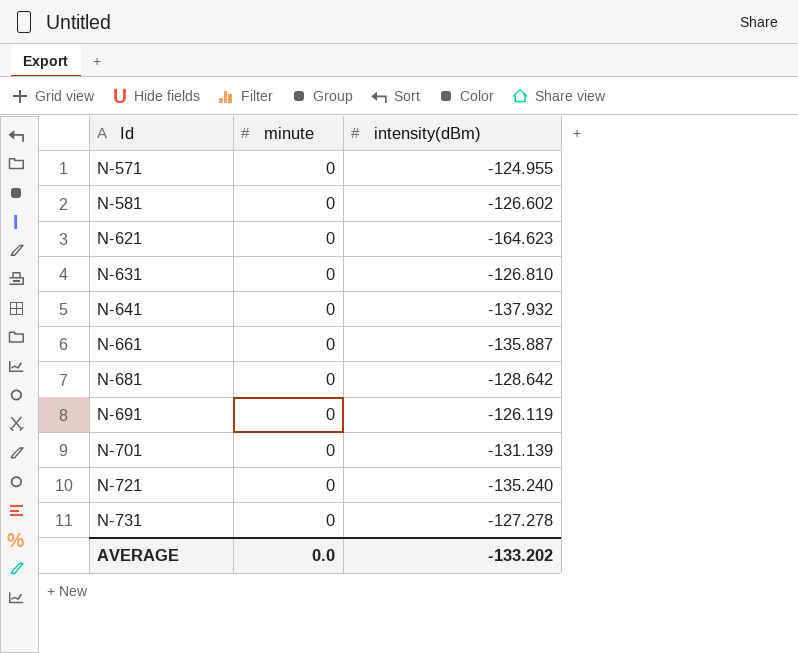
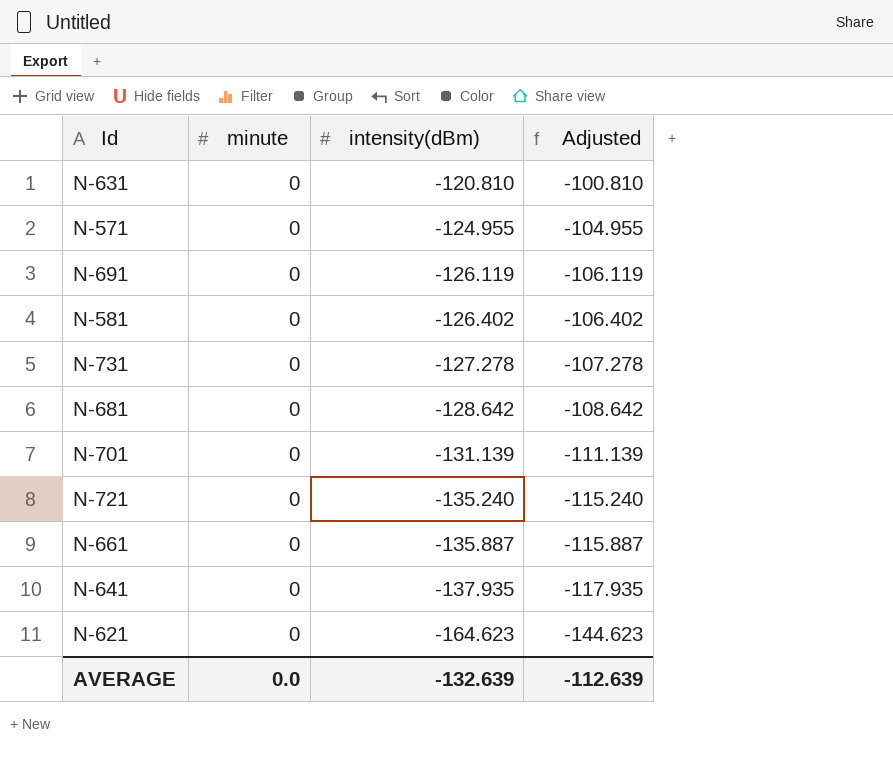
row order: Id ascending -> intensity(dBm) descending
column Adjusted | formula: none -> [intensity(dBm)] + 20
N-631 | intensity(dBm): -126.810 -> -120.810
N-581 | intensity(dBm): -126.602 -> -126.402
N-641 | intensity(dBm): -137.932 -> -137.935
AVERAGE | intensity(dBm): -133.202 -> -132.639

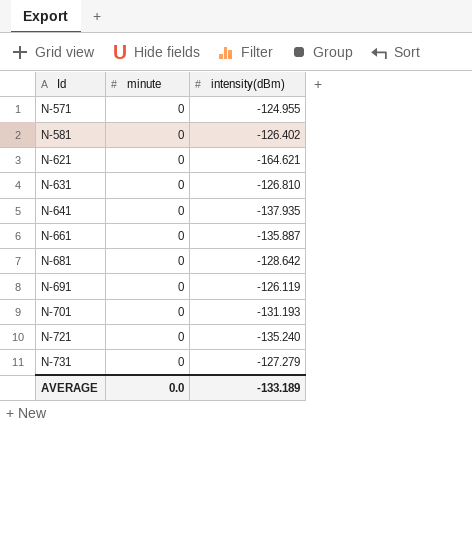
row order: intensity(dBm) descending -> Id ascending
column Adjusted | formula: [intensity(dBm)] + 20 -> none
N-621 | intensity(dBm): -164.623 -> -164.621
N-631 | intensity(dBm): -120.810 -> -126.810
N-701 | intensity(dBm): -131.139 -> -131.193
N-731 | intensity(dBm): -127.278 -> -127.279
AVERAGE | intensity(dBm): -132.639 -> -133.189

